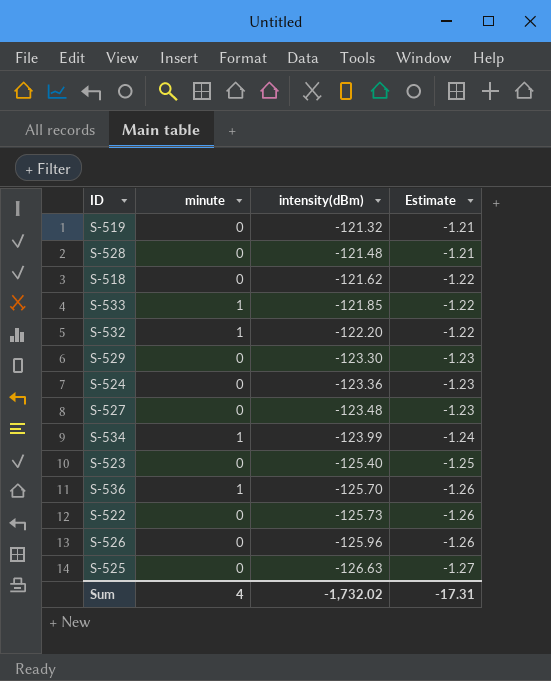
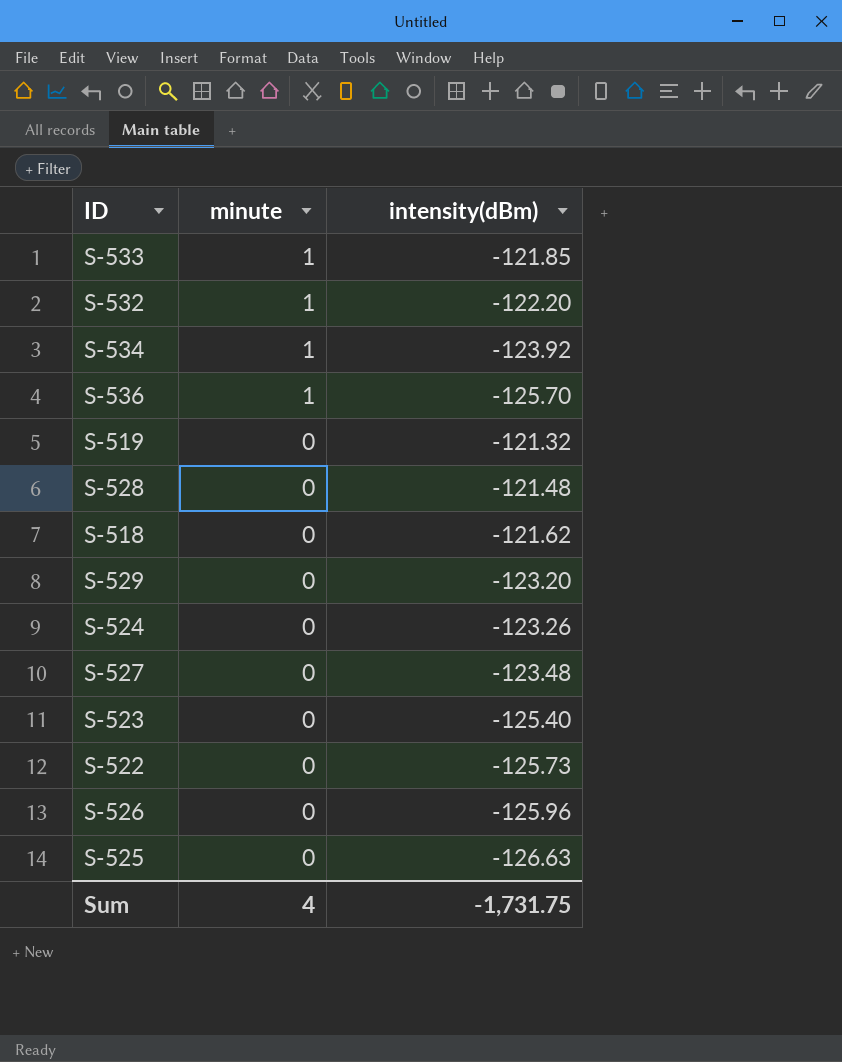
row order: intensity(dBm) descending -> minute descending
column Estimate | formula: [intensity(dBm)] * 0.01 -> none
S-534 | intensity(dBm): -123.99 -> -123.92
S-529 | intensity(dBm): -123.30 -> -123.20
S-524 | intensity(dBm): -123.36 -> -123.26
Sum | intensity(dBm): -1,732.02 -> -1,731.75

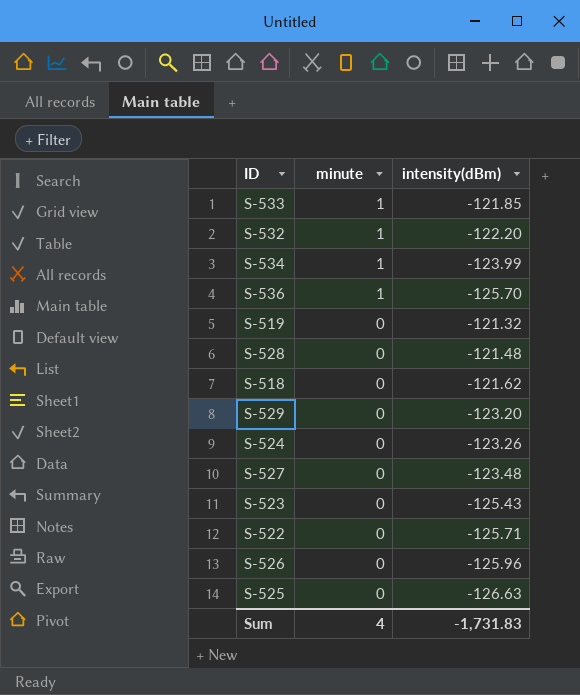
S-534 | intensity(dBm): -123.92 -> -123.99
S-523 | intensity(dBm): -125.40 -> -125.43
S-522 | intensity(dBm): -125.73 -> -125.71
Sum | intensity(dBm): -1,731.75 -> -1,731.83

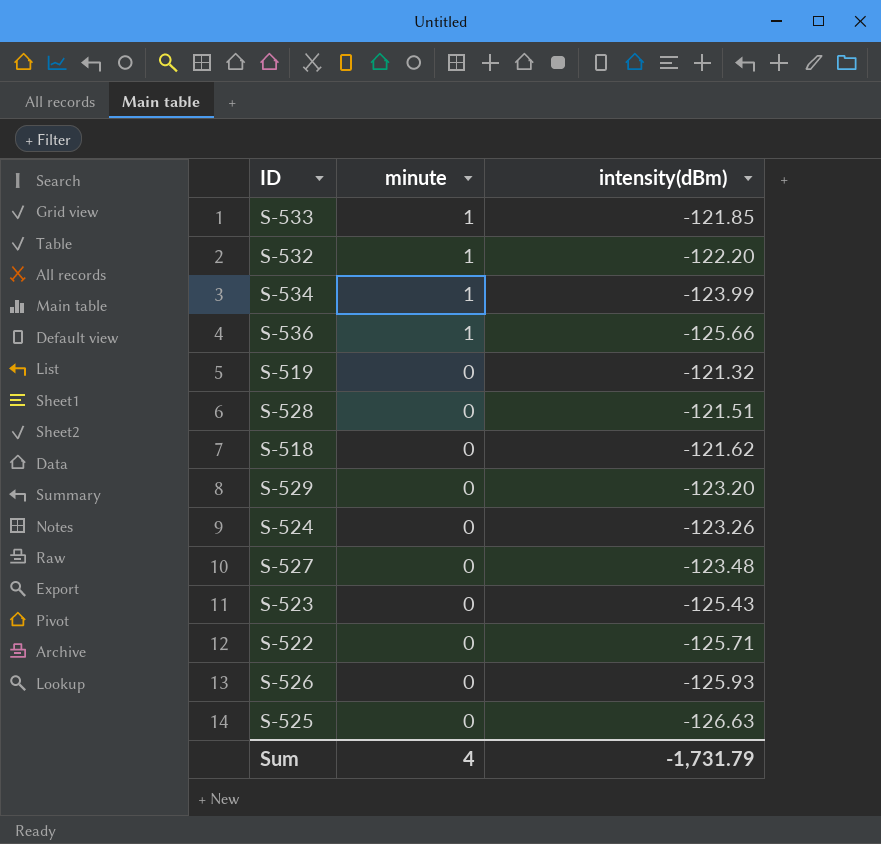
S-536 | intensity(dBm): -125.70 -> -125.66
S-528 | intensity(dBm): -121.48 -> -121.51
S-526 | intensity(dBm): -125.96 -> -125.93
Sum | intensity(dBm): -1,731.83 -> -1,731.79

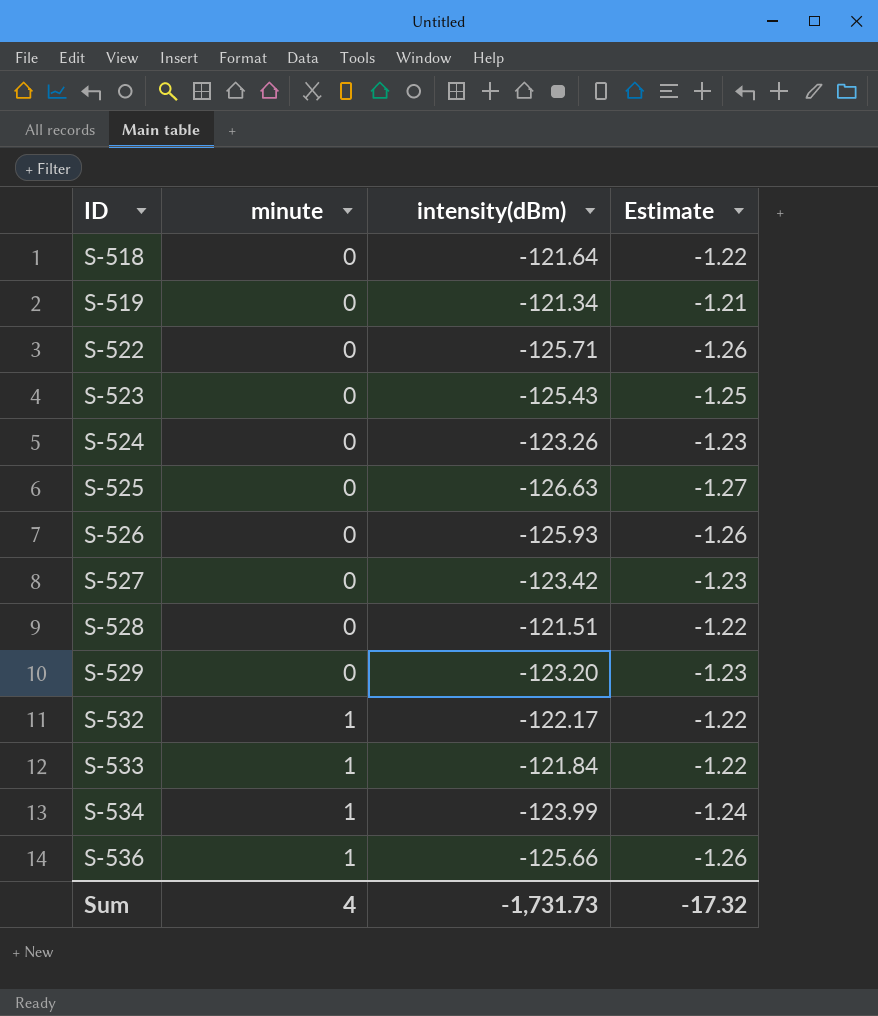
row order: minute descending -> ID ascending
column Estimate | formula: none -> [intensity(dBm)] * 0.01
S-518 | intensity(dBm): -121.62 -> -121.64
S-519 | intensity(dBm): -121.32 -> -121.34
S-527 | intensity(dBm): -123.48 -> -123.42
S-532 | intensity(dBm): -122.20 -> -122.17
S-533 | intensity(dBm): -121.85 -> -121.84
Sum | intensity(dBm): -1,731.79 -> -1,731.73

